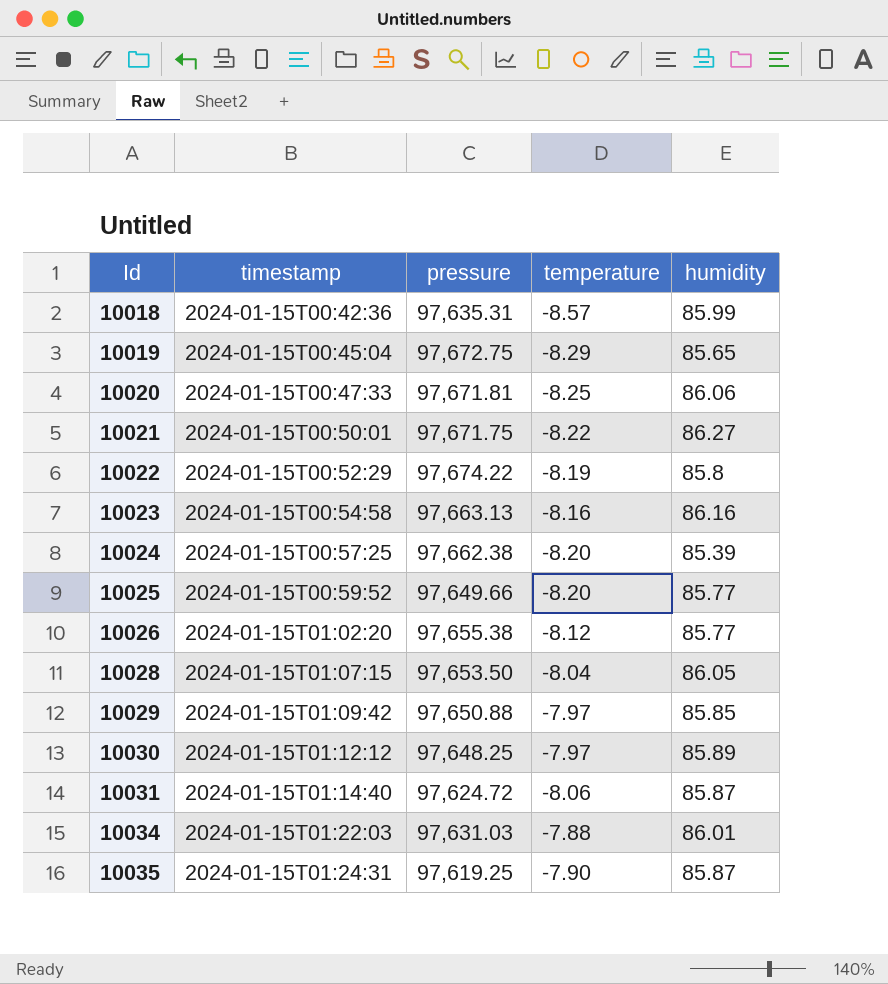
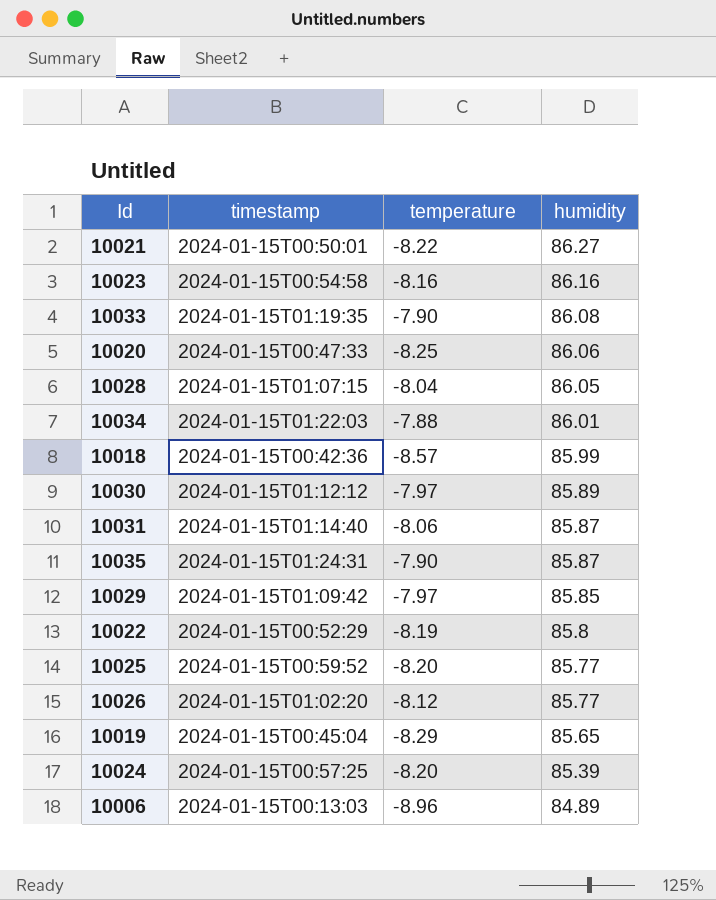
row order: Id ascending -> humidity descending
column pressure | position: 3 -> none
row 10033: none -> 2024-01-15T01:19:35 | -7.90 | 86.08
row 10006: none -> 2024-01-15T00:13:03 | -8.96 | 84.89

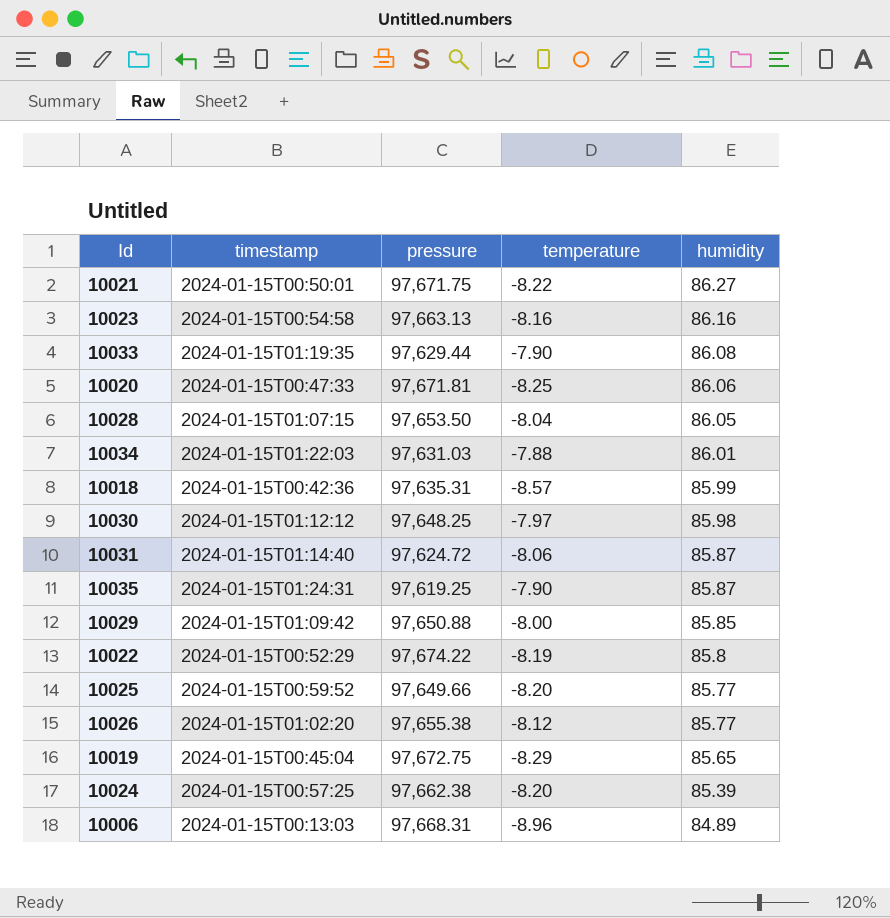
column pressure | position: none -> 3
10030 | humidity: 85.89 -> 85.98
10029 | temperature: -7.97 -> -8.00

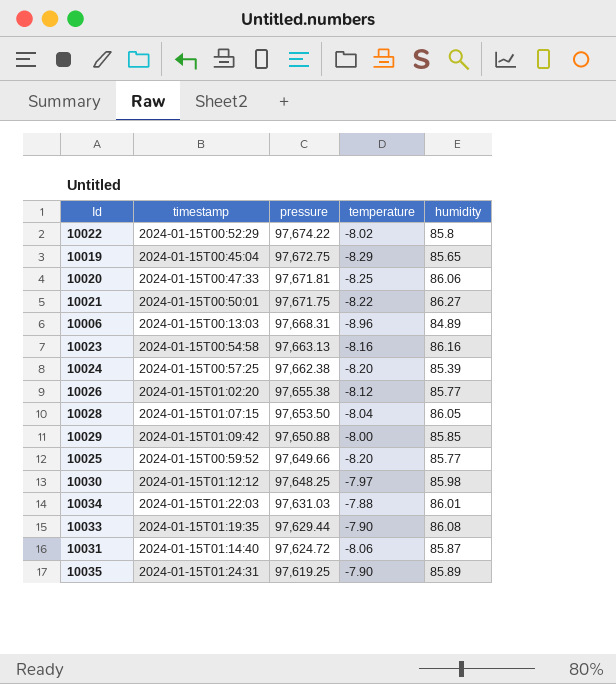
row order: humidity descending -> pressure descending
row 10018: 2024-01-15T00:42:36 | 97,635.31 | -8.57 | 85.99 -> none
10022 | temperature: -8.19 -> -8.02
10035 | humidity: 85.87 -> 85.89

